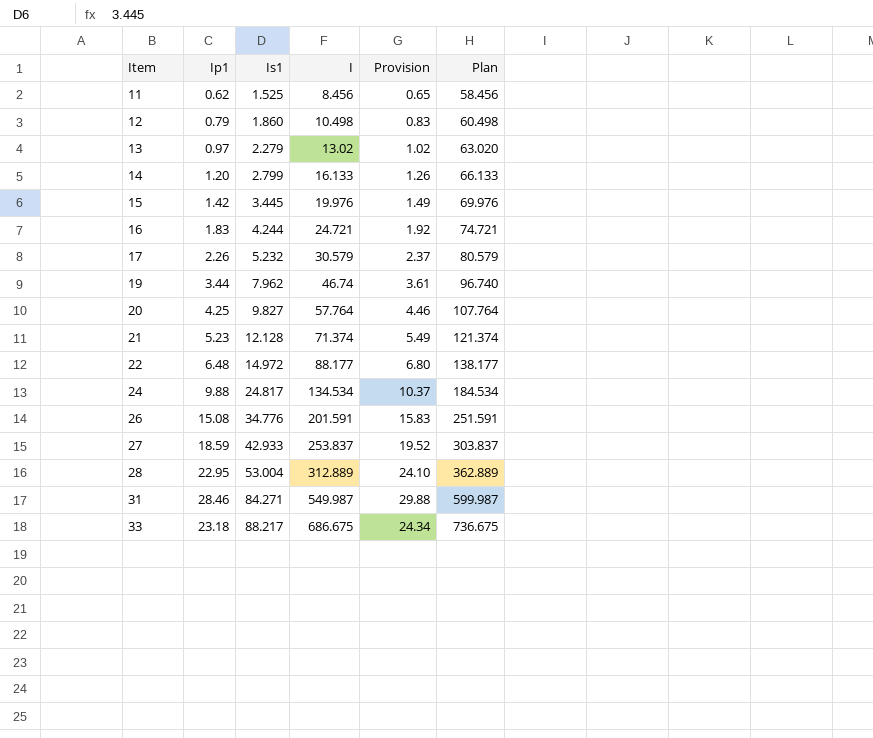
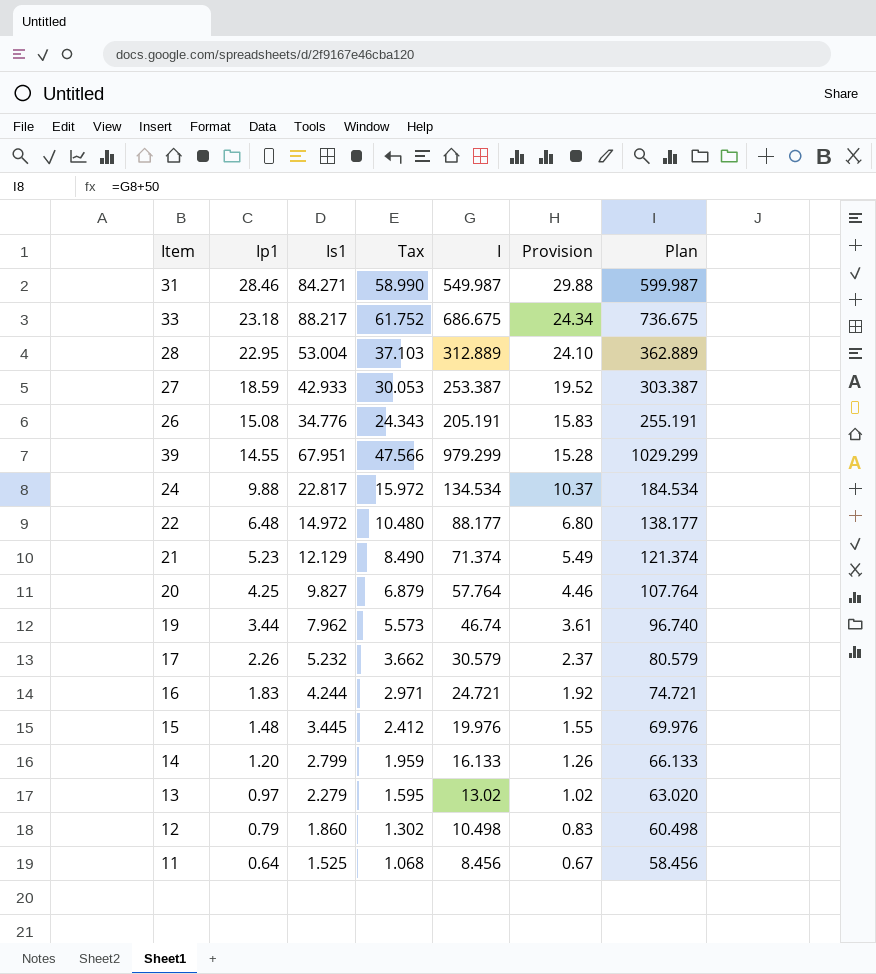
row order: Item ascending -> Ip1 descending
column Tax | formula: none -> [Is1] * 0.7
27 | I: 253.837 -> 253.387
27 | Plan: 303.837 -> 303.387
26 | I: 201.591 -> 205.191
26 | Plan: 251.591 -> 255.191
row 39: none -> 14.55 | 67.951 | 47.566 | 979.299 | 15.28 | 1029.299
24 | Is1: 24.817 -> 22.817
21 | Is1: 12.128 -> 12.129
15 | Ip1: 1.42 -> 1.48
15 | Provision: 1.49 -> 1.55
11 | Ip1: 0.62 -> 0.64
11 | Provision: 0.65 -> 0.67

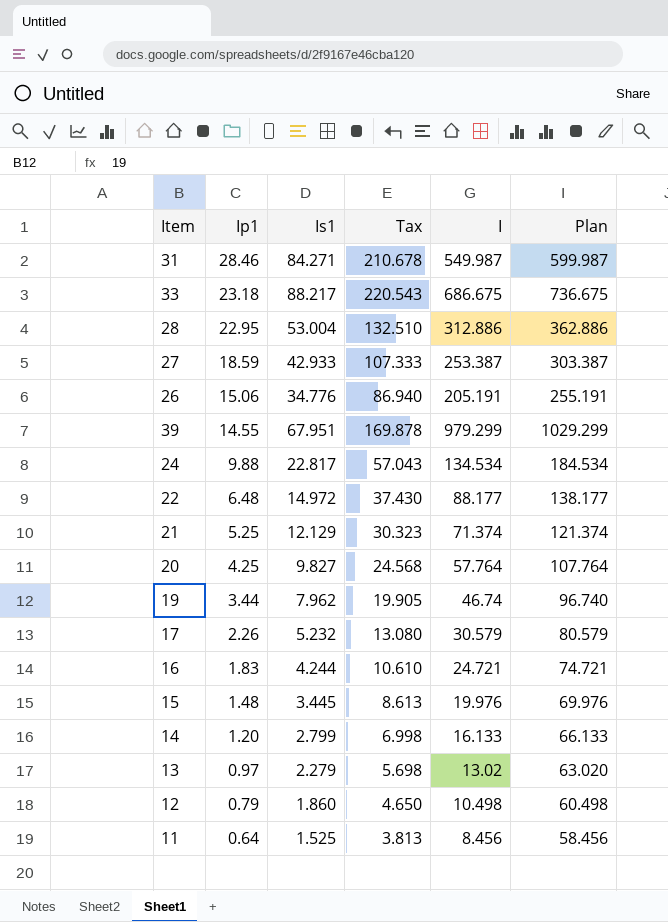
column Provision | formula: [Ip1] * 1.05 -> none
column Tax | formula: [Is1] * 0.7 -> [Is1] * 2.5
28 | I: 312.889 -> 312.886
28 | Plan: 362.889 -> 362.886
26 | Ip1: 15.08 -> 15.06
21 | Ip1: 5.23 -> 5.25

